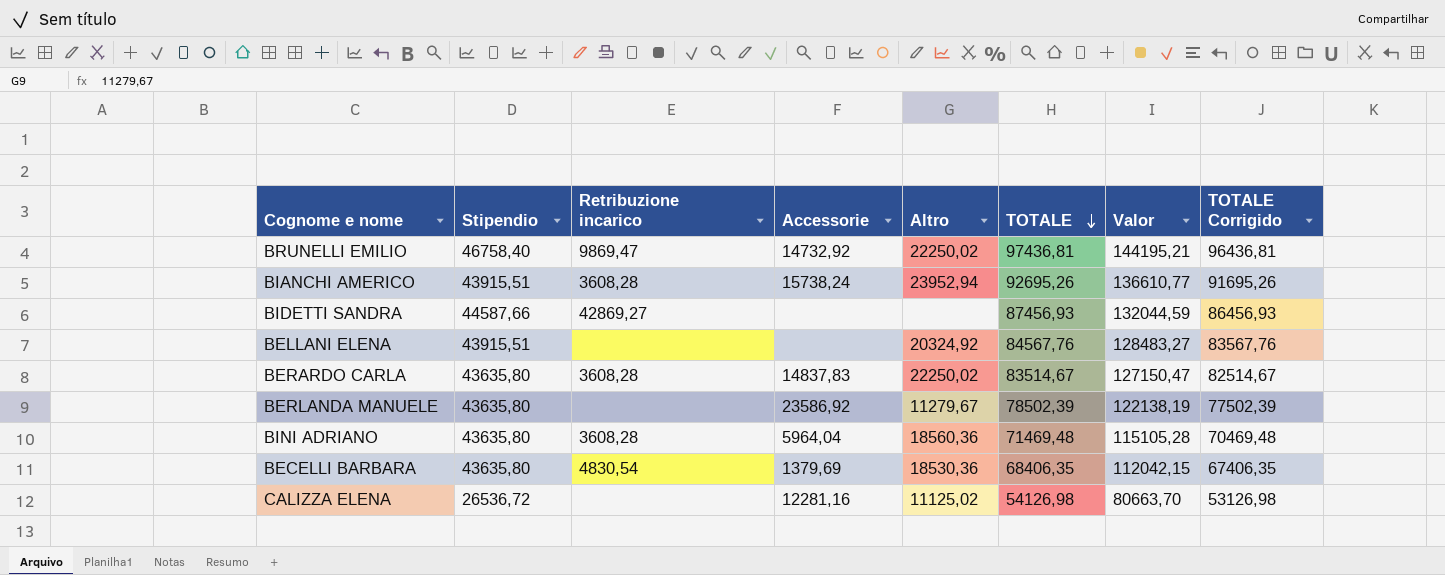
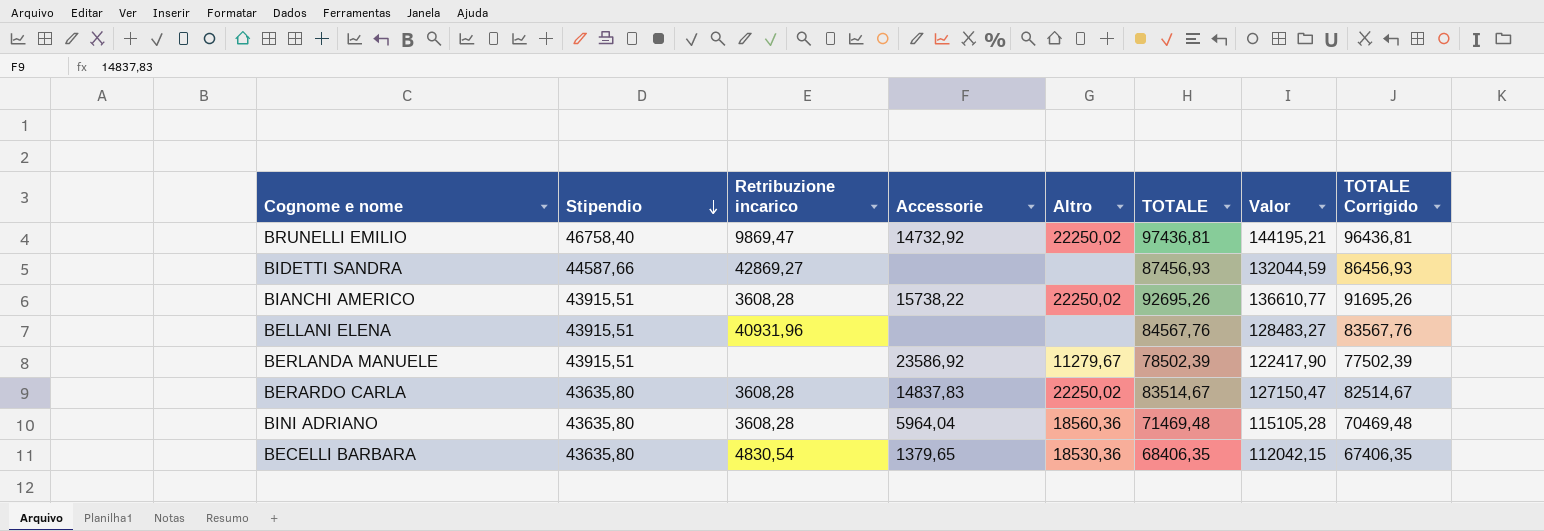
row order: TOTALE descending -> Stipendio descending
row CALIZZA ELENA: 26536,72 | none | 12281,16 | 11125,02 | 54126,98 | 80663,70 | 53126,98 -> none
BIANCHI AMERICO | Accessorie: 15738,24 -> 15738,22
BIANCHI AMERICO | Altro: 23952,94 -> 22250,02
BELLANI ELENA | Retribuzione incarico: none -> 40931,96
BELLANI ELENA | Altro: 20324,92 -> none
BERLANDA MANUELE | Stipendio: 43635,80 -> 43915,51
BERLANDA MANUELE | Valor: 122138,19 -> 122417,90
BECELLI BARBARA | Accessorie: 1379,69 -> 1379,65

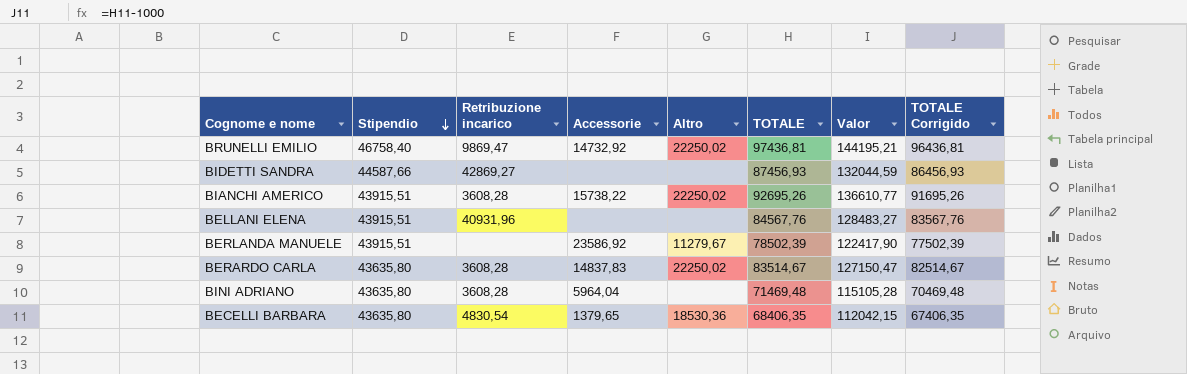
BINI ADRIANO | Altro: 18560,36 -> none

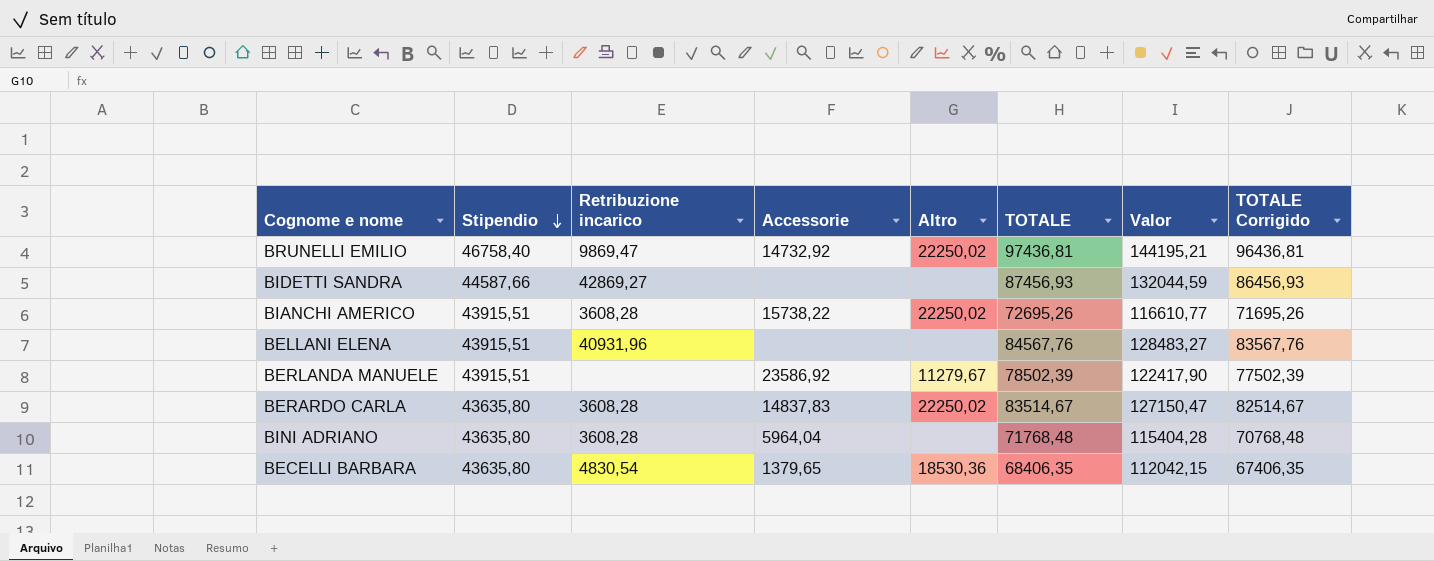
BIANCHI AMERICO | TOTALE: 92695,26 -> 72695,26
BIANCHI AMERICO | Valor: 136610,77 -> 116610,77
BIANCHI AMERICO | TOTALE Corrigido: 91695,26 -> 71695,26
BINI ADRIANO | TOTALE: 71469,48 -> 71768,48
BINI ADRIANO | Valor: 115105,28 -> 115404,28
BINI ADRIANO | TOTALE Corrigido: 70469,48 -> 70768,48

